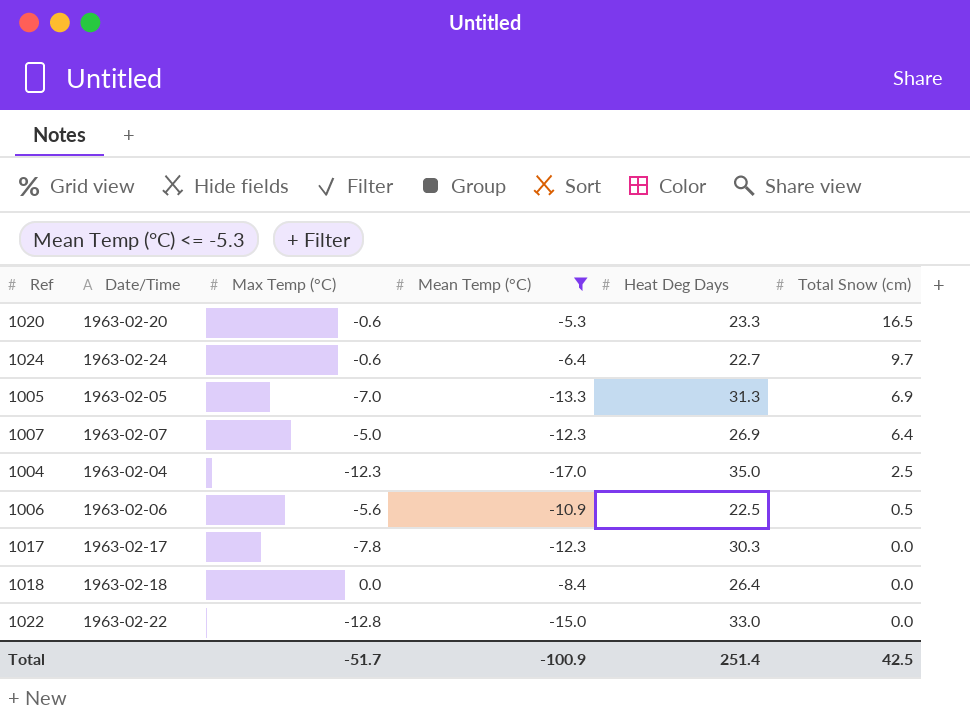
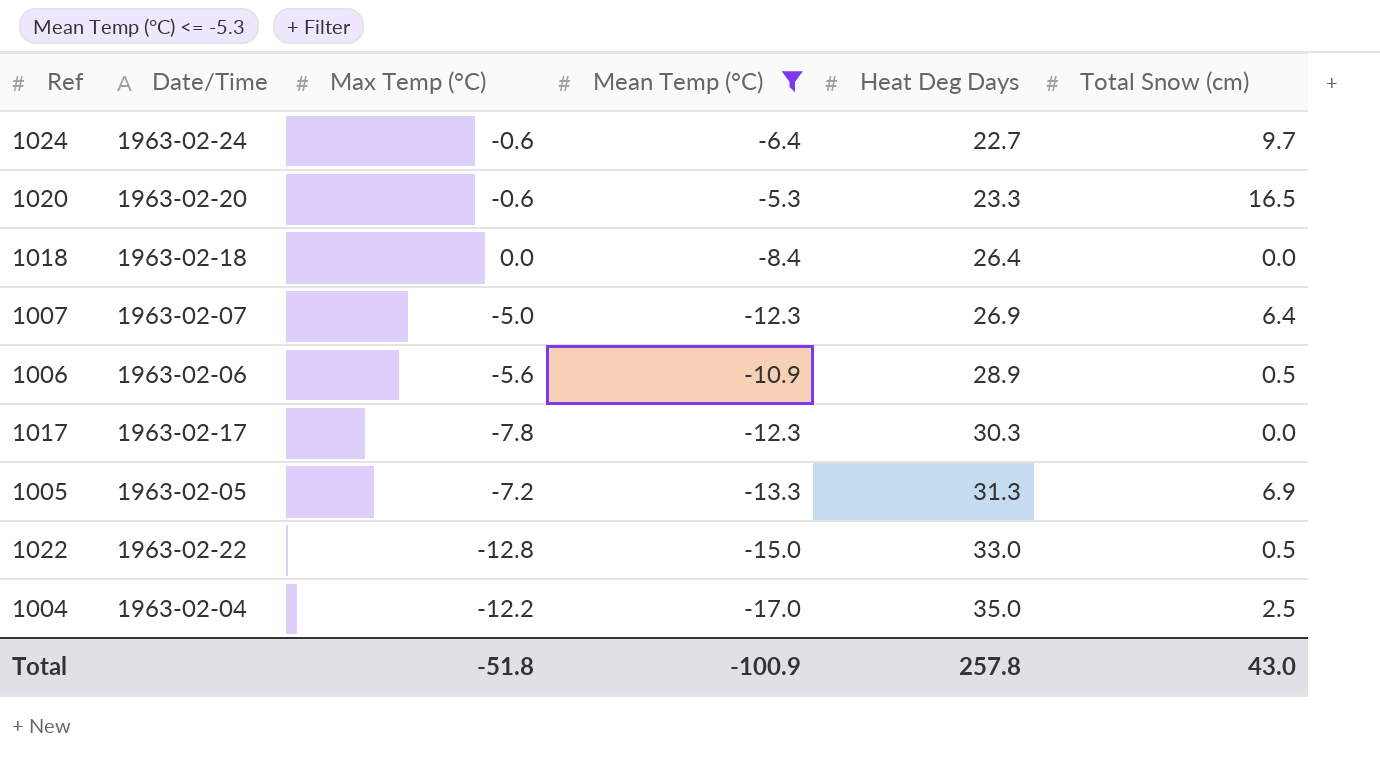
row order: Total Snow (cm) descending -> Heat Deg Days ascending
1006 | Heat Deg Days: 22.5 -> 28.9
1005 | Max Temp (°C): -7.0 -> -7.2
1022 | Total Snow (cm): 0.0 -> 0.5
1004 | Max Temp (°C): -12.3 -> -12.2
Total | Max Temp (°C): -51.7 -> -51.8
Total | Heat Deg Days: 251.4 -> 257.8
Total | Total Snow (cm): 42.5 -> 43.0

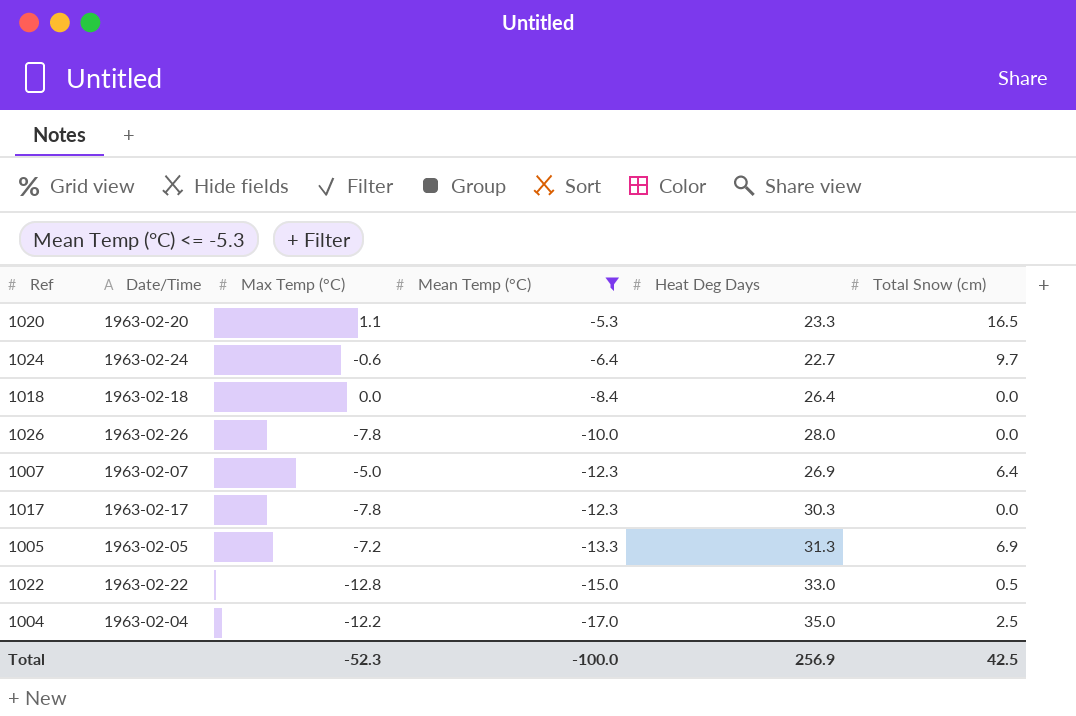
row order: Heat Deg Days ascending -> Mean Temp (°C) descending
row 1006: 1963-02-06 | -5.6 | -10.9 | 28.9 | 0.5 -> none
1020 | Max Temp (°C): -0.6 -> 1.1
row 1026: none -> 1963-02-26 | -7.8 | -10.0 | 28.0 | 0.0
Total | Max Temp (°C): -51.8 -> -52.3
Total | Mean Temp (°C): -100.9 -> -100.0
Total | Heat Deg Days: 257.8 -> 256.9
Total | Total Snow (cm): 43.0 -> 42.5

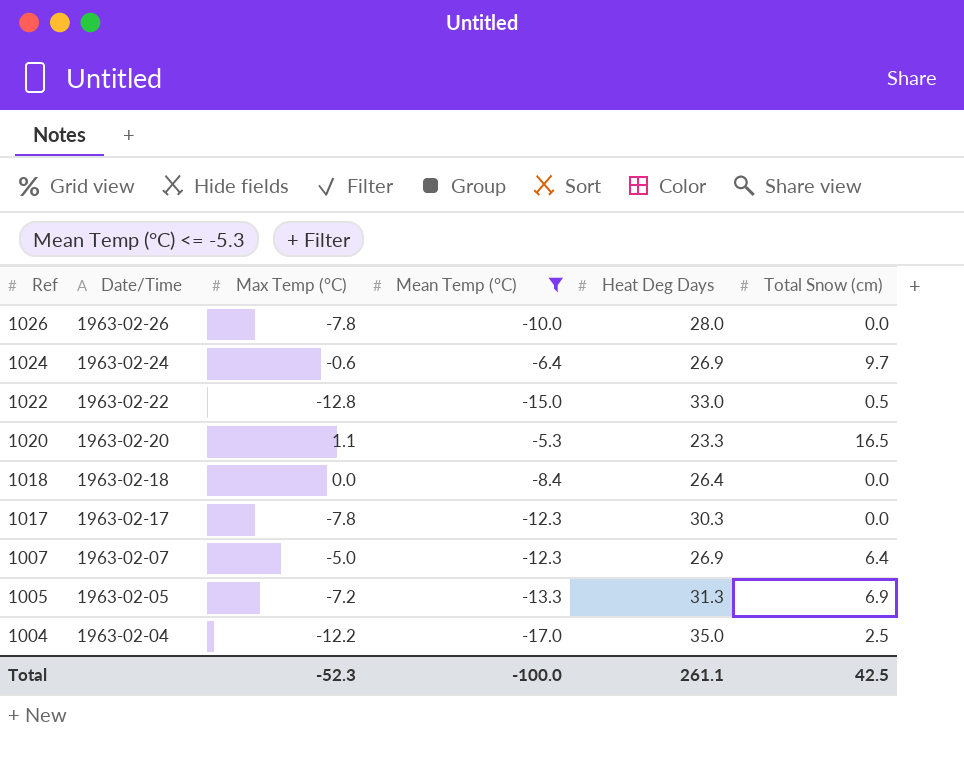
row order: Mean Temp (°C) descending -> Ref descending
1024 | Heat Deg Days: 22.7 -> 26.9
Total | Heat Deg Days: 256.9 -> 261.1

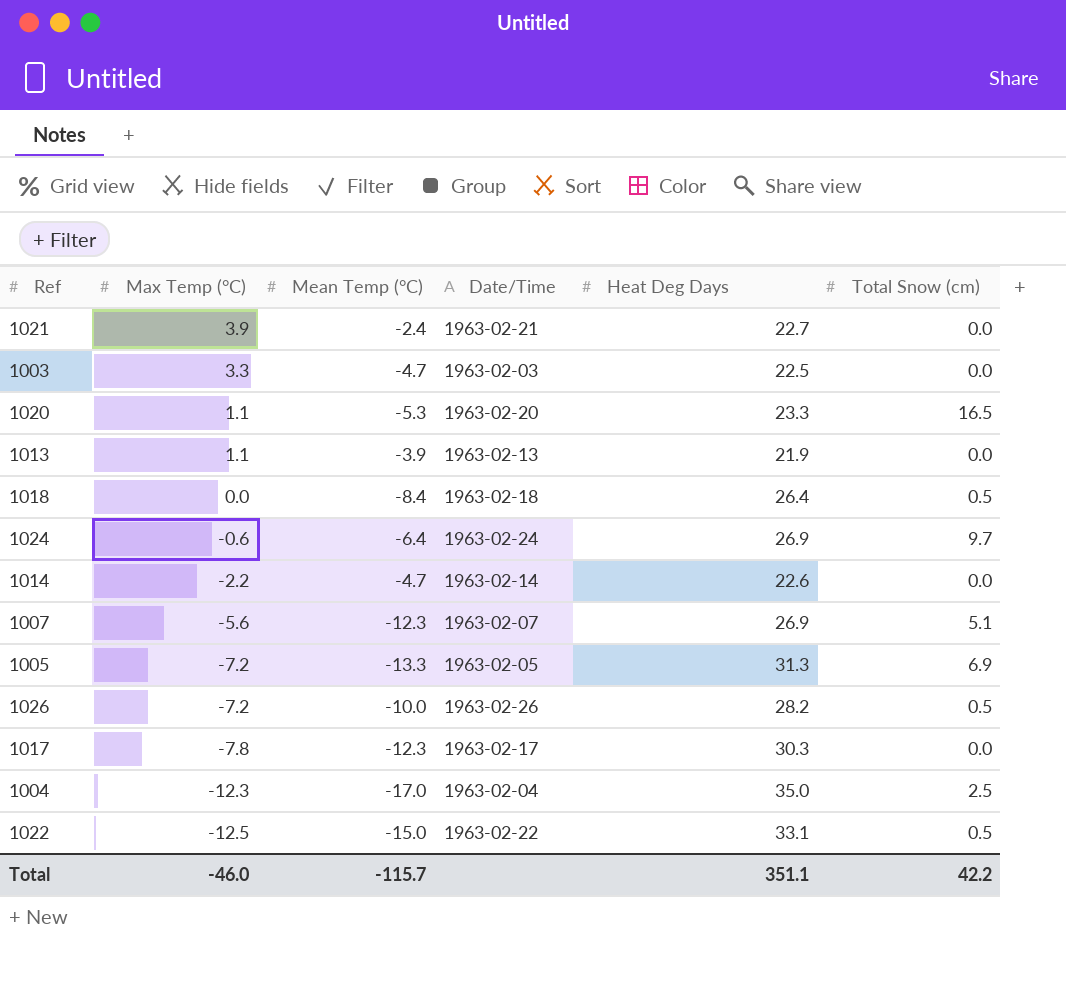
filter: Mean Temp (°C) <= -5.3 -> none
row order: Ref descending -> Max Temp (°C) descending
column Date/Time | position: 2 -> 4
1018 | Total Snow (cm): 0.0 -> 0.5
1007 | Max Temp (°C): -5.0 -> -5.6
1007 | Total Snow (cm): 6.4 -> 5.1
1026 | Max Temp (°C): -7.8 -> -7.2
1026 | Heat Deg Days: 28.0 -> 28.2
1026 | Total Snow (cm): 0.0 -> 0.5
1004 | Max Temp (°C): -12.2 -> -12.3
1022 | Max Temp (°C): -12.8 -> -12.5
1022 | Heat Deg Days: 33.0 -> 33.1
Total | Max Temp (°C): -52.3 -> -46.0
Total | Mean Temp (°C): -100.0 -> -115.7
Total | Heat Deg Days: 261.1 -> 351.1
Total | Total Snow (cm): 42.5 -> 42.2

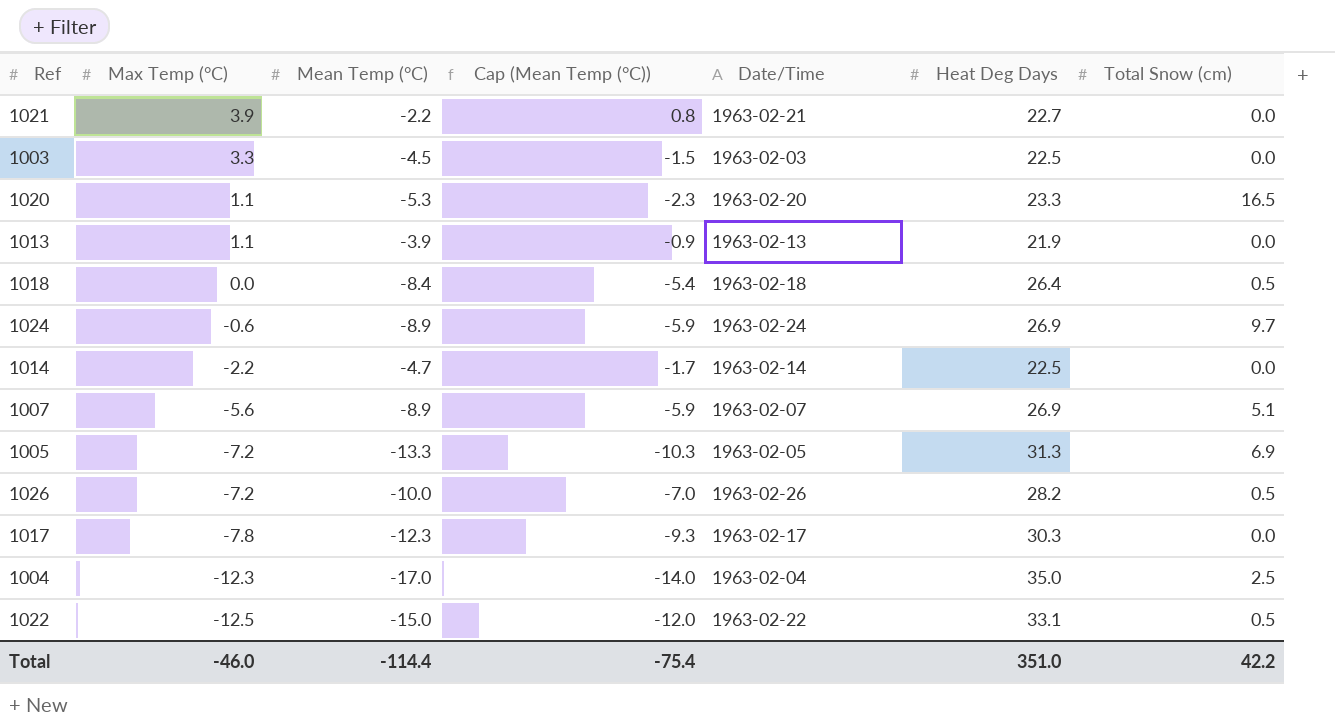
column Cap (Mean Temp (°C)) | formula: none -> [Mean Temp (°C)] + 3
1021 | Mean Temp (°C): -2.4 -> -2.2
1003 | Mean Temp (°C): -4.7 -> -4.5
1024 | Mean Temp (°C): -6.4 -> -8.9
1014 | Heat Deg Days: 22.6 -> 22.5
1007 | Mean Temp (°C): -12.3 -> -8.9
Total | Mean Temp (°C): -115.7 -> -114.4
Total | Heat Deg Days: 351.1 -> 351.0

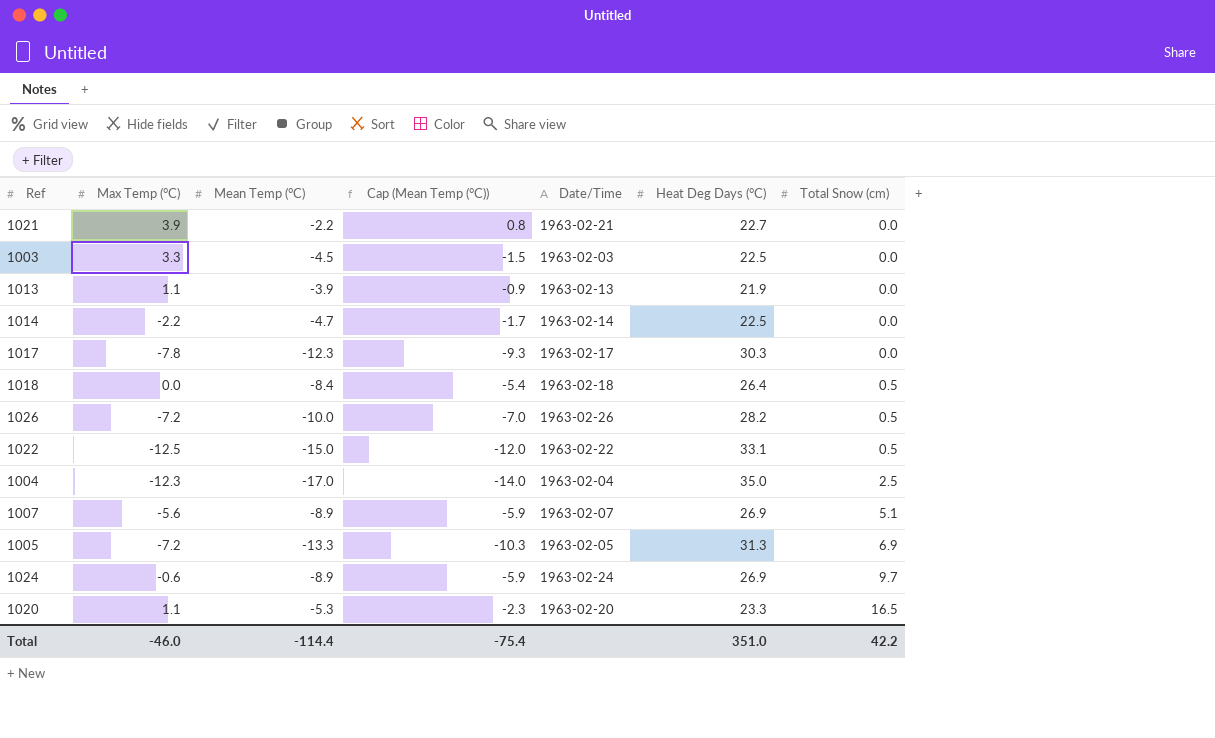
row order: Max Temp (°C) descending -> Total Snow (cm) ascending
column name: Heat Deg Days -> Heat Deg Days (°C)

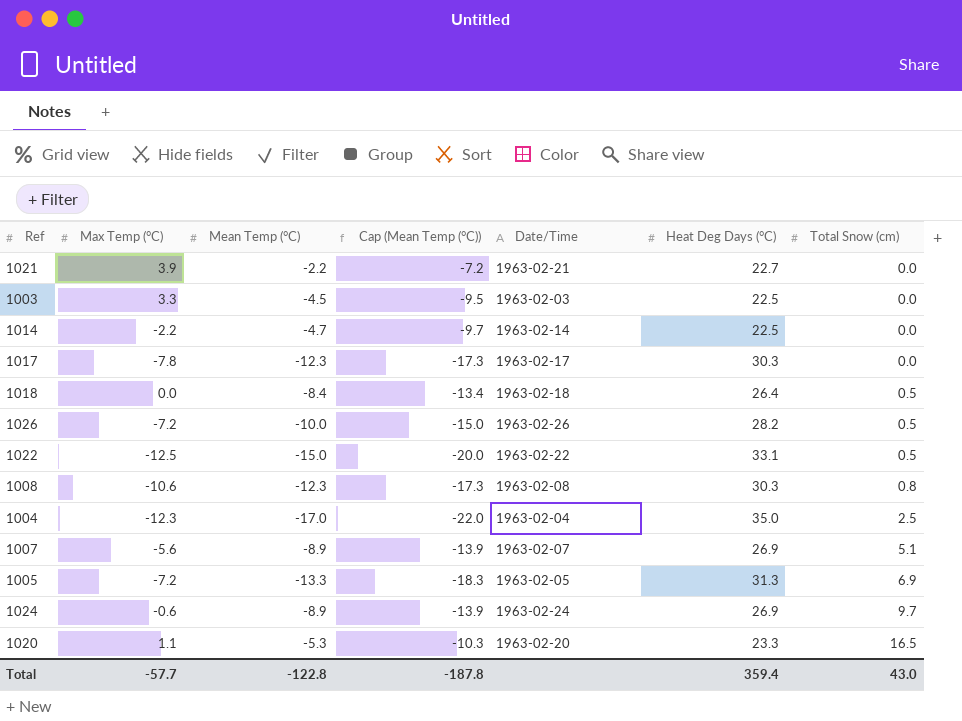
column Cap (Mean Temp (°C)) | formula: [Mean Temp (°C)] + 3 -> [Mean Temp (°C)] - 5
row 1013: 1.1 | -3.9 | -0.9 | 1963-02-13 | 21.9 | 0.0 -> none
row 1008: none -> -10.6 | -12.3 | -17.3 | 1963-02-08 | 30.3 | 0.8
Total | Max Temp (°C): -46.0 -> -57.7
Total | Mean Temp (°C): -114.4 -> -122.8
Total | Cap (Mean Temp (°C)): -75.4 -> -187.8
Total | Heat Deg Days (°C): 351.0 -> 359.4
Total | Total Snow (cm): 42.2 -> 43.0

